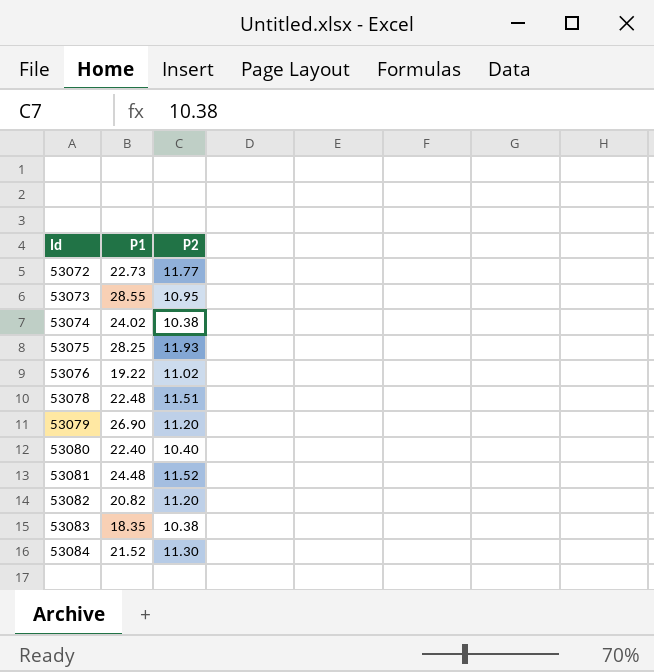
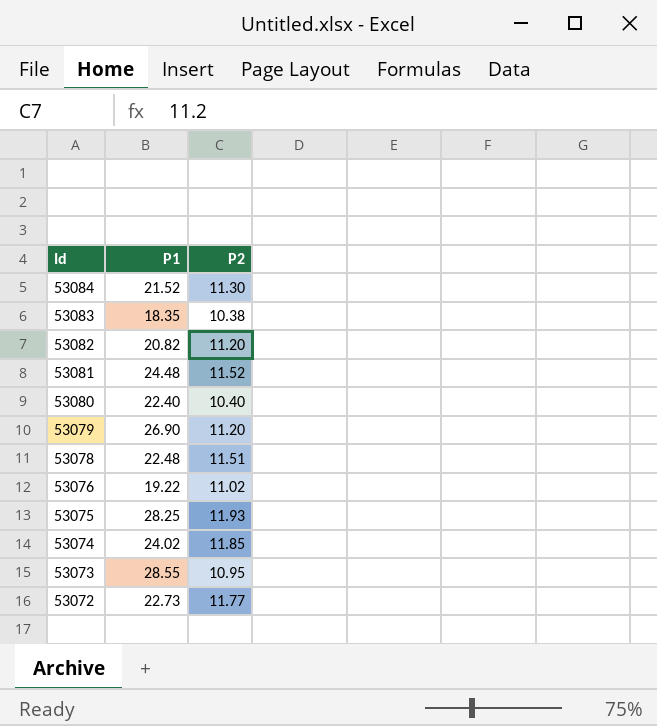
row order: Id ascending -> Id descending
53074 | P2: 10.38 -> 11.85

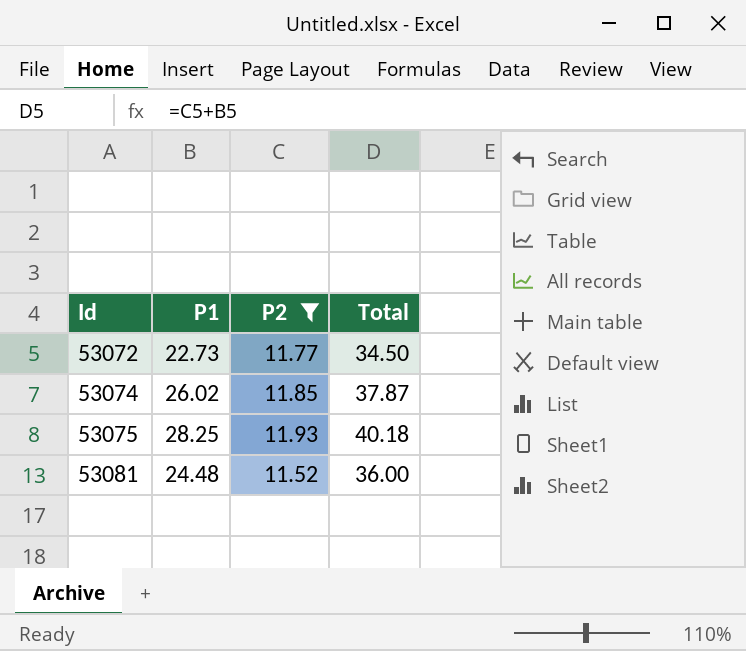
filter: none -> P2 >= 11.52
row order: Id descending -> Id ascending
column Total | formula: none -> [P1] + [P2]
53074 | P1: 24.02 -> 26.02

